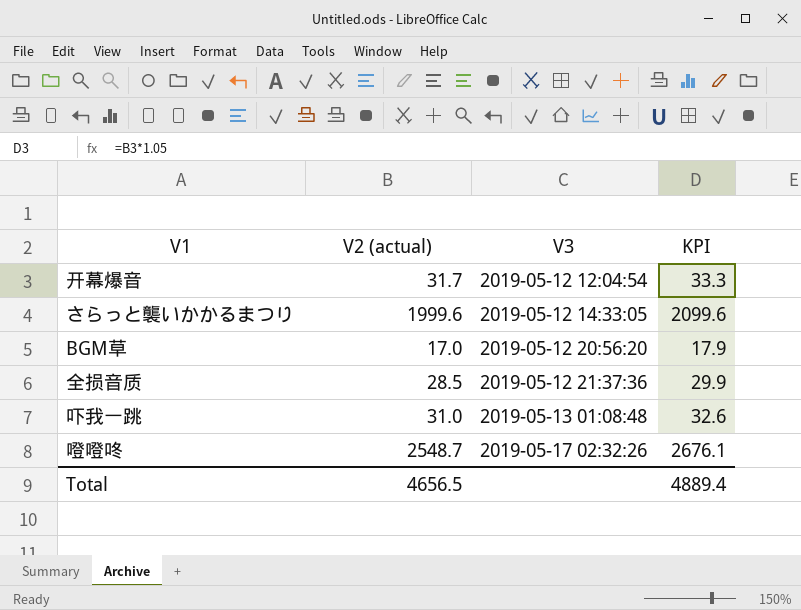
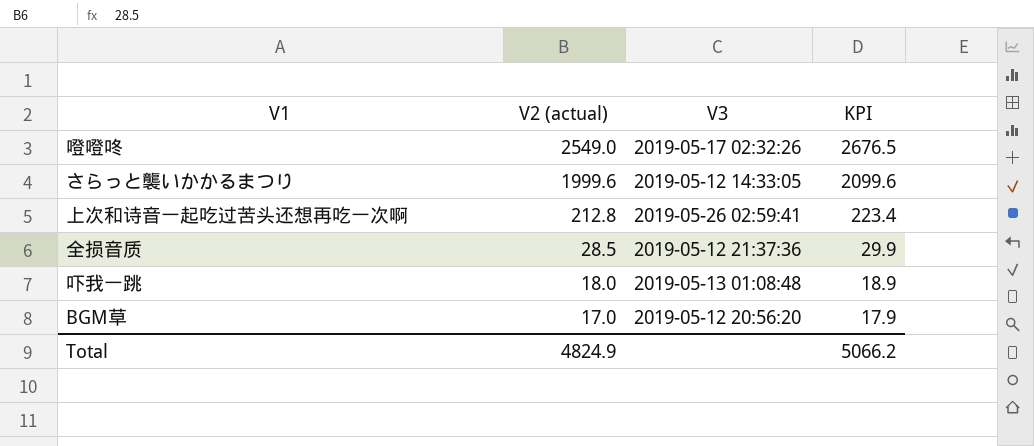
row order: V3 ascending -> V2 (actual) descending
row 开幕爆音: 31.7 | 2019-05-12 12:04:54 | 33.3 -> none
噔噔咚 | V2 (actual): 2548.7 -> 2549.0
噔噔咚 | KPI: 2676.1 -> 2676.5
row 上次和诗音一起吃过苦头还想再吃一次啊: none -> 212.8 | 2019-05-26 02:59:41 | 223.4
吓我一跳 | V2 (actual): 31.0 -> 18.0
吓我一跳 | KPI: 32.6 -> 18.9
Total | V2 (actual): 4656.5 -> 4824.9
Total | KPI: 4889.4 -> 5066.2

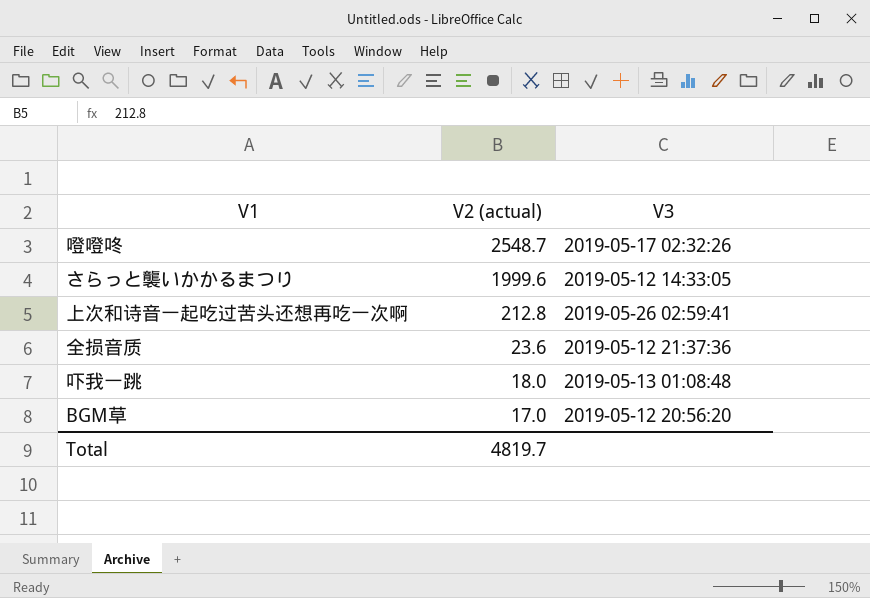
column KPI | formula: [V2 (actual)] * 1.05 -> none
噔噔咚 | V2 (actual): 2549.0 -> 2548.7
全损音质 | V2 (actual): 28.5 -> 23.6
Total | V2 (actual): 4824.9 -> 4819.7

